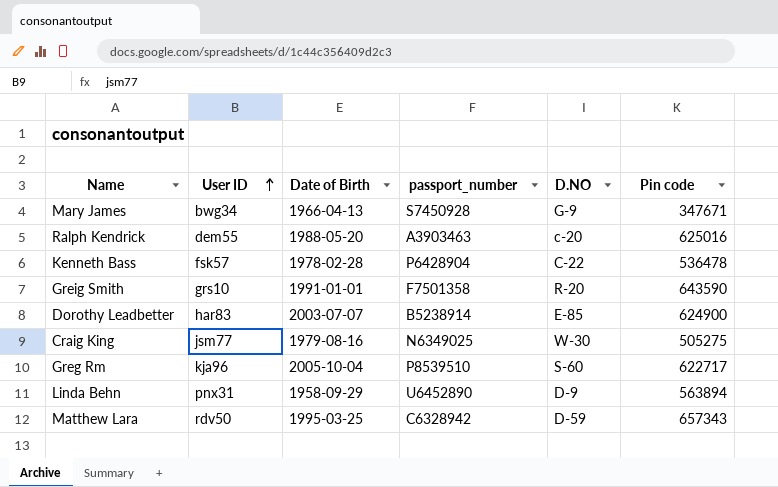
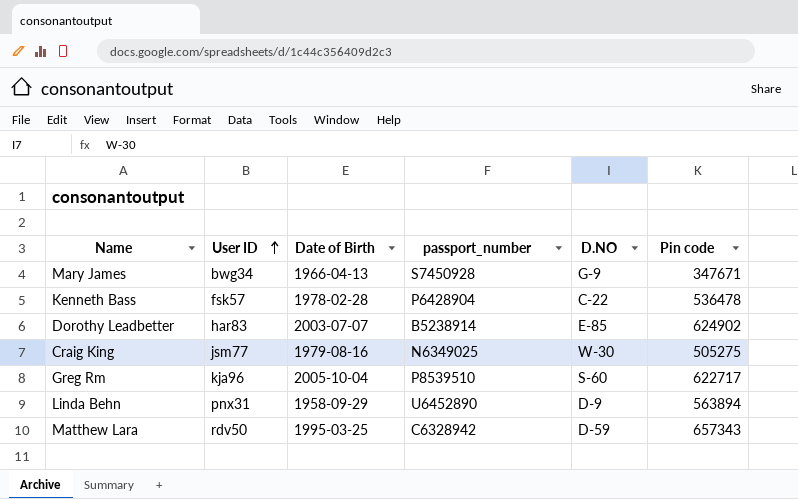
row Ralph Kendrick: dem55 | 1988-05-20 | A3903463 | c-20 | 625016 -> none
row Greig Smith: grs10 | 1991-01-01 | F7501358 | R-20 | 643590 -> none
Dorothy Leadbetter | Pin code: 624900 -> 624902

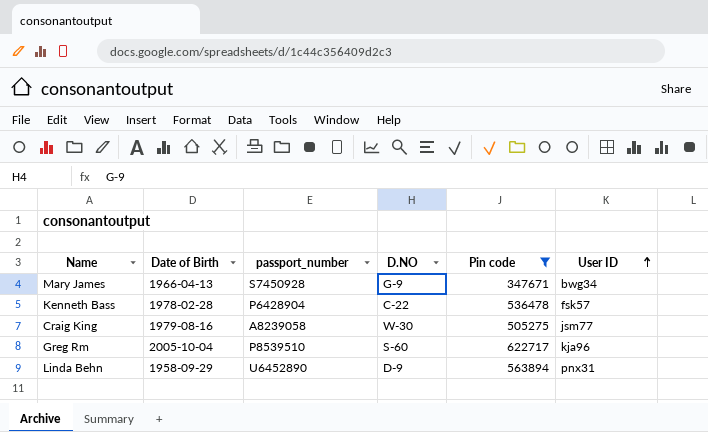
filter: none -> Pin code <= 622717
column User ID | position: 2 -> 6
Craig King | passport_number: N6349025 -> A8239058

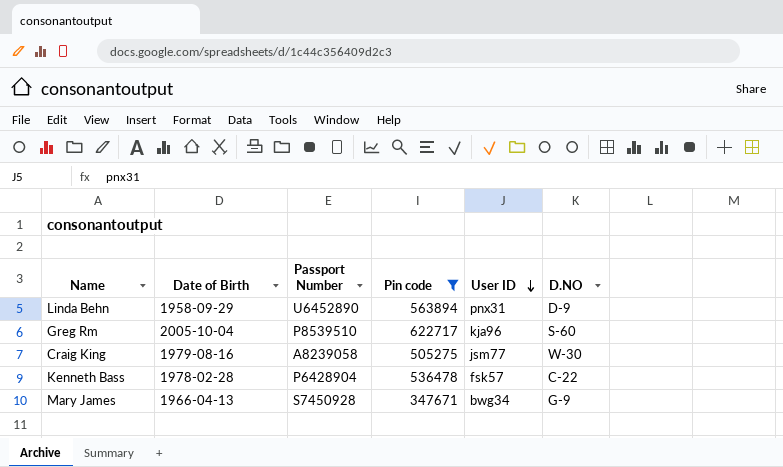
row order: User ID ascending -> User ID descending
column name: passport_number -> Passport Number
column D.NO | position: 4 -> 6

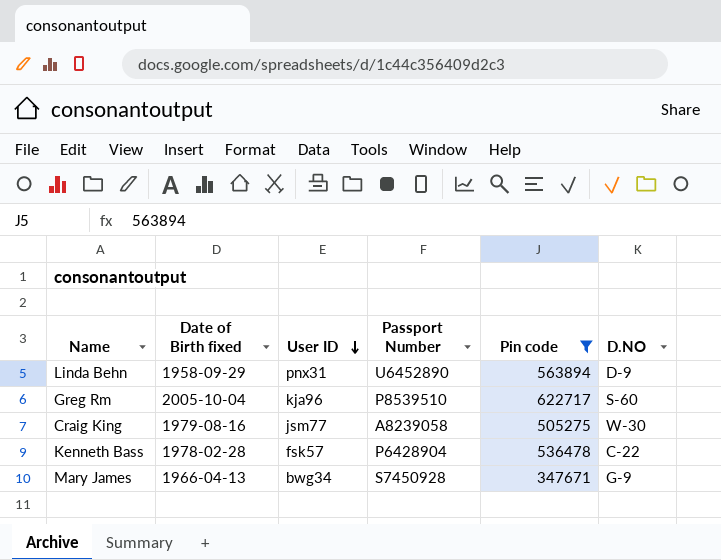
column name: Date of Birth -> Date of Birth fixed
column User ID | position: 5 -> 3

